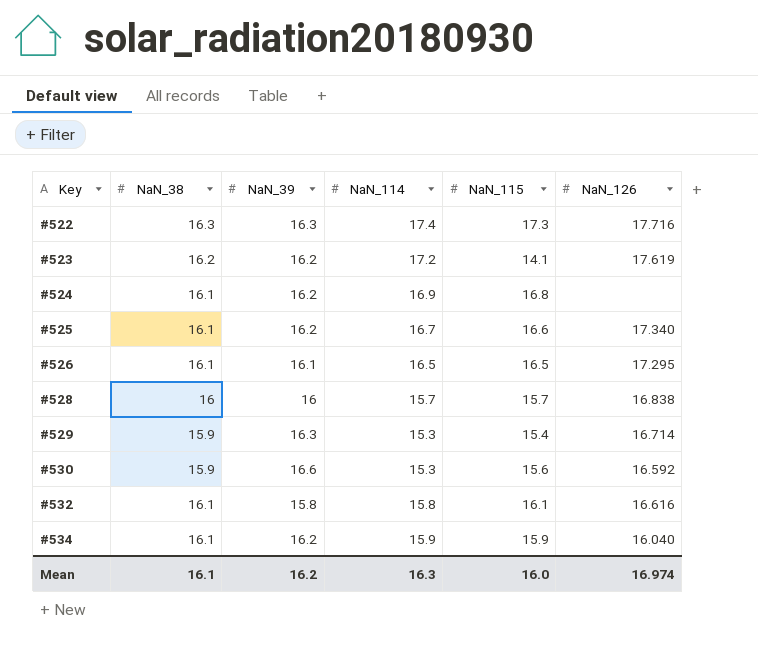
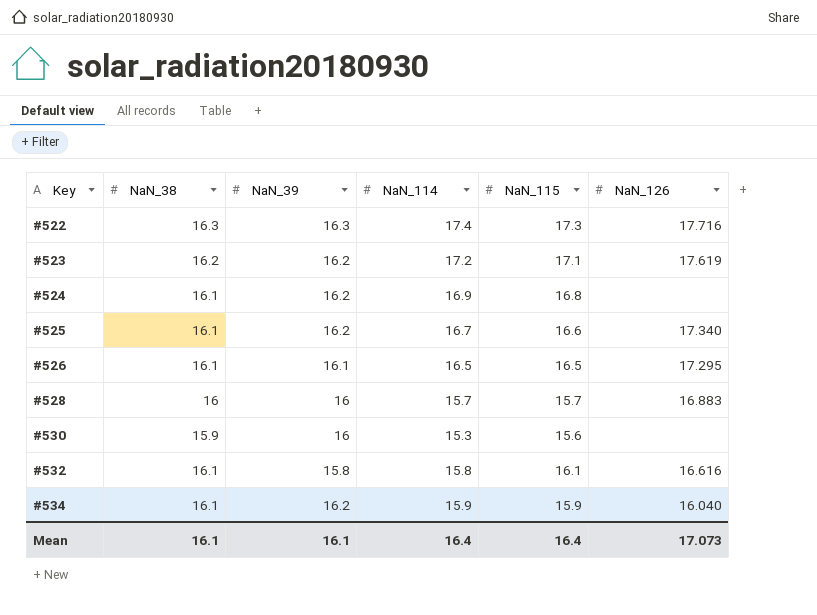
row #529: 15.9 | 16.3 | 15.3 | 15.4 | 16.714 -> none
#523 | NaN_115: 14.1 -> 17.1
#528 | NaN_126: 16.838 -> 16.883
#530 | NaN_39: 16.6 -> 16
#530 | NaN_126: 16.592 -> none
Mean | NaN_39: 16.2 -> 16.1
Mean | NaN_114: 16.3 -> 16.4
Mean | NaN_115: 16.0 -> 16.4
Mean | NaN_126: 16.974 -> 17.073

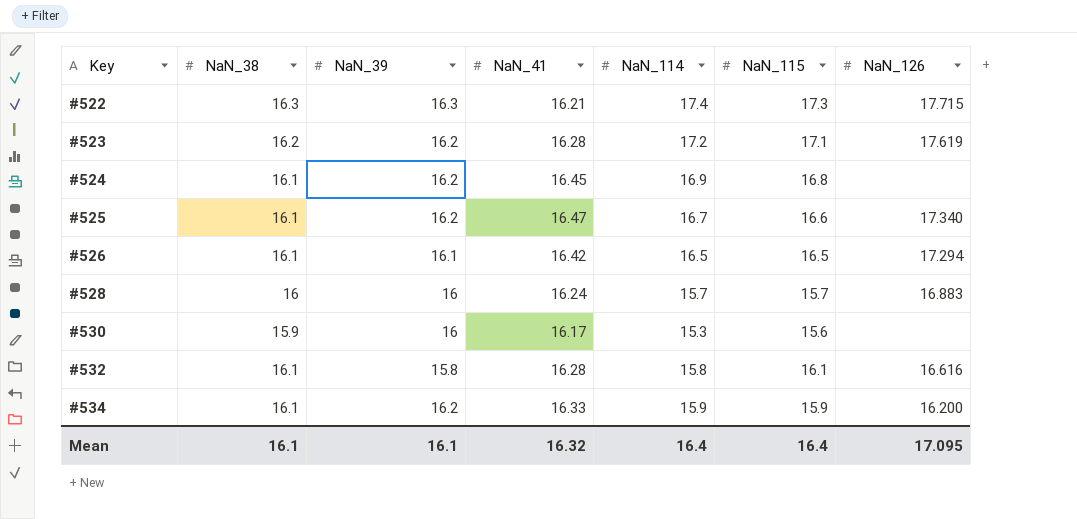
column NaN_41 | position: none -> 4
#522 | NaN_126: 17.716 -> 17.715
#526 | NaN_126: 17.295 -> 17.294
#534 | NaN_126: 16.040 -> 16.200
Mean | NaN_126: 17.073 -> 17.095

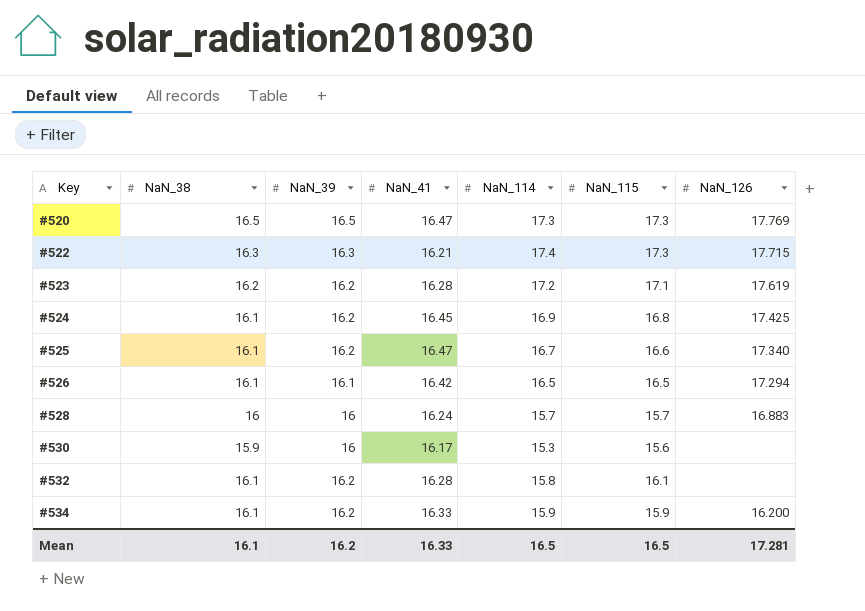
row #520: none -> 16.5 | 16.5 | 16.47 | 17.3 | 17.3 | 17.769
#524 | NaN_126: none -> 17.425
#532 | NaN_39: 15.8 -> 16.2
#532 | NaN_126: 16.616 -> none
Mean | NaN_39: 16.1 -> 16.2
Mean | NaN_41: 16.32 -> 16.33
Mean | NaN_114: 16.4 -> 16.5
Mean | NaN_115: 16.4 -> 16.5
Mean | NaN_126: 17.095 -> 17.281

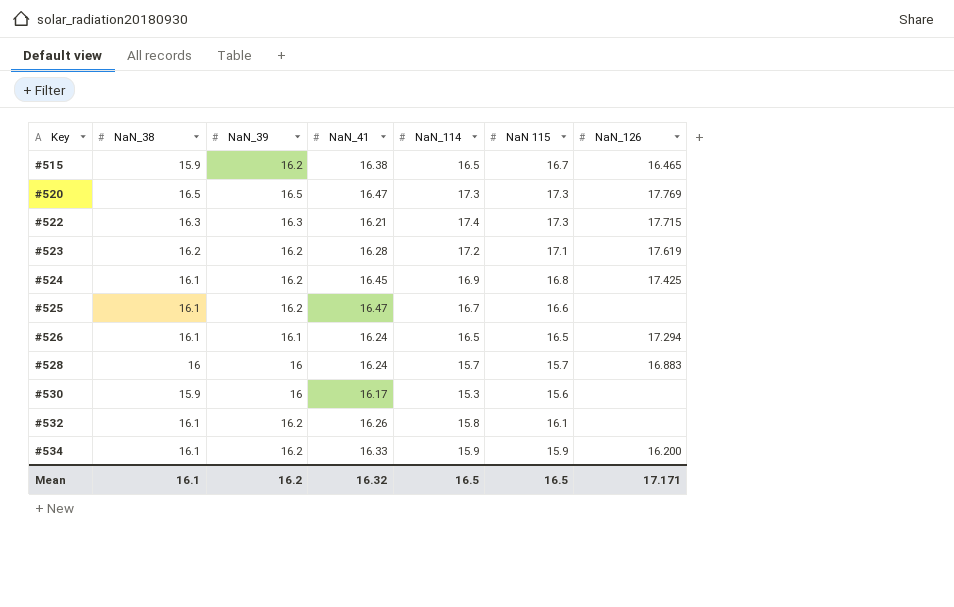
column name: NaN_115 -> NaN 115
row #515: none -> 15.9 | 16.2 | 16.38 | 16.5 | 16.7 | 16.465
#525 | NaN_126: 17.340 -> none
#526 | NaN_41: 16.42 -> 16.24
#532 | NaN_41: 16.28 -> 16.26
Mean | NaN_41: 16.33 -> 16.32
Mean | NaN_126: 17.281 -> 17.171

